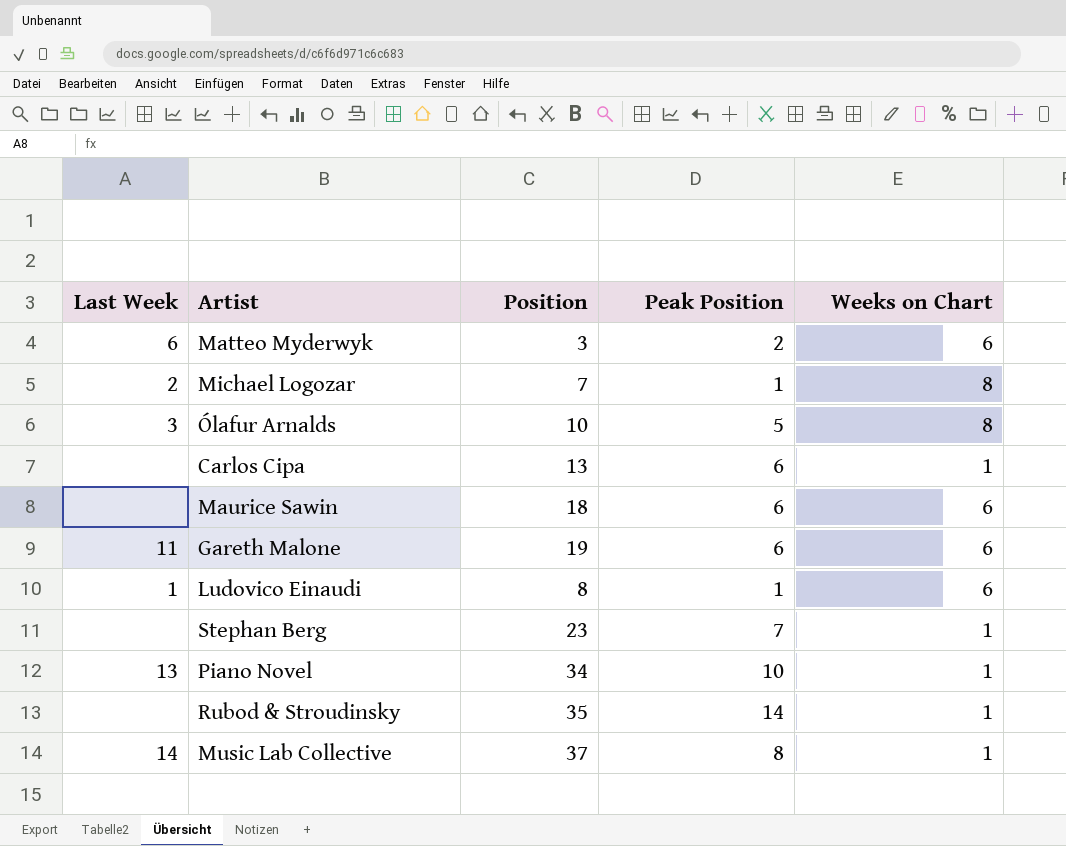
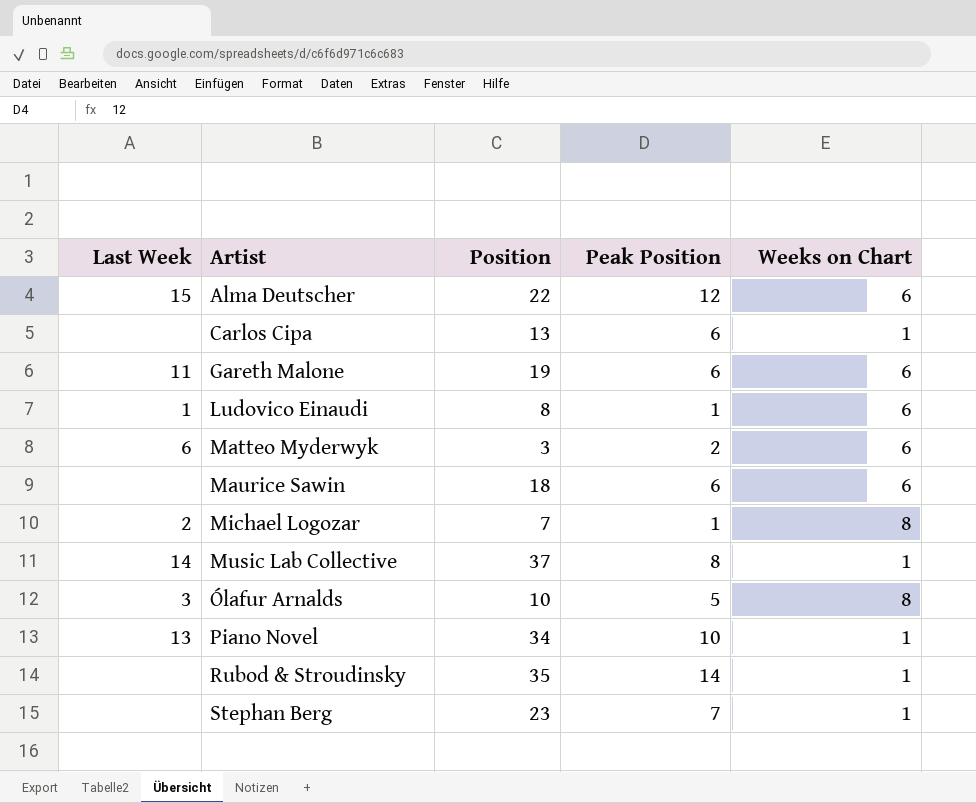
row order: none -> Artist ascending
row Alma Deutscher: none -> 15 | 22 | 12 | 6

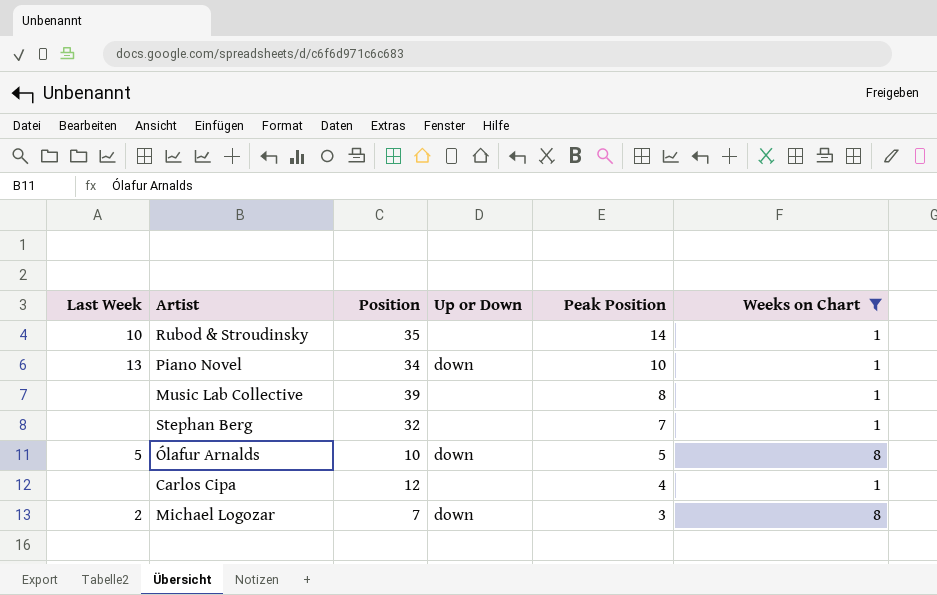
filter: none -> Weeks on Chart != 6
row order: Artist ascending -> Peak Position descending
column Up or Down | position: none -> 4
Rubod & Stroudinsky | Last Week: none -> 10
Music Lab Collective | Last Week: 14 -> none
Music Lab Collective | Position: 37 -> 39
Stephan Berg | Position: 23 -> 32
Ólafur Arnalds | Last Week: 3 -> 5
Carlos Cipa | Position: 13 -> 12
Carlos Cipa | Peak Position: 6 -> 4
Michael Logozar | Peak Position: 1 -> 3

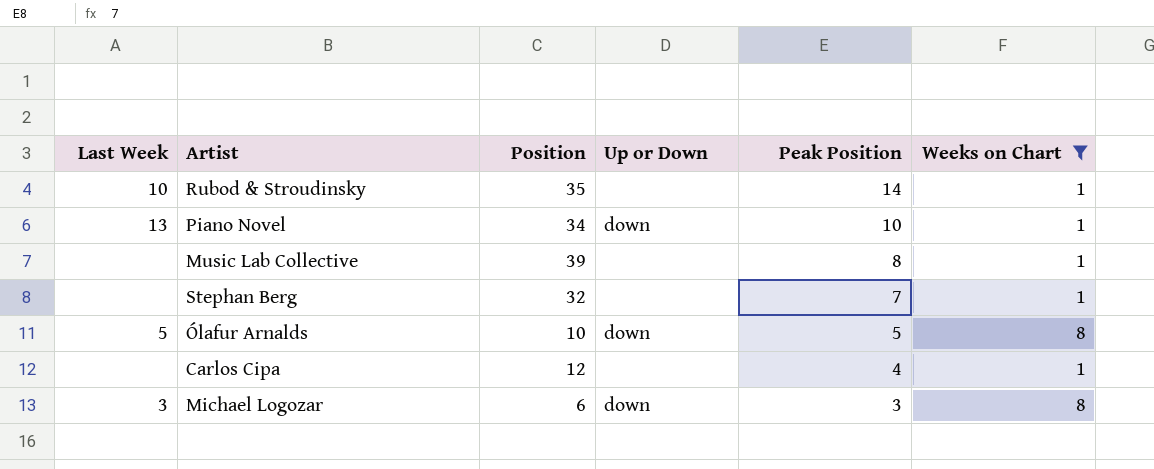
Michael Logozar | Last Week: 2 -> 3
Michael Logozar | Position: 7 -> 6

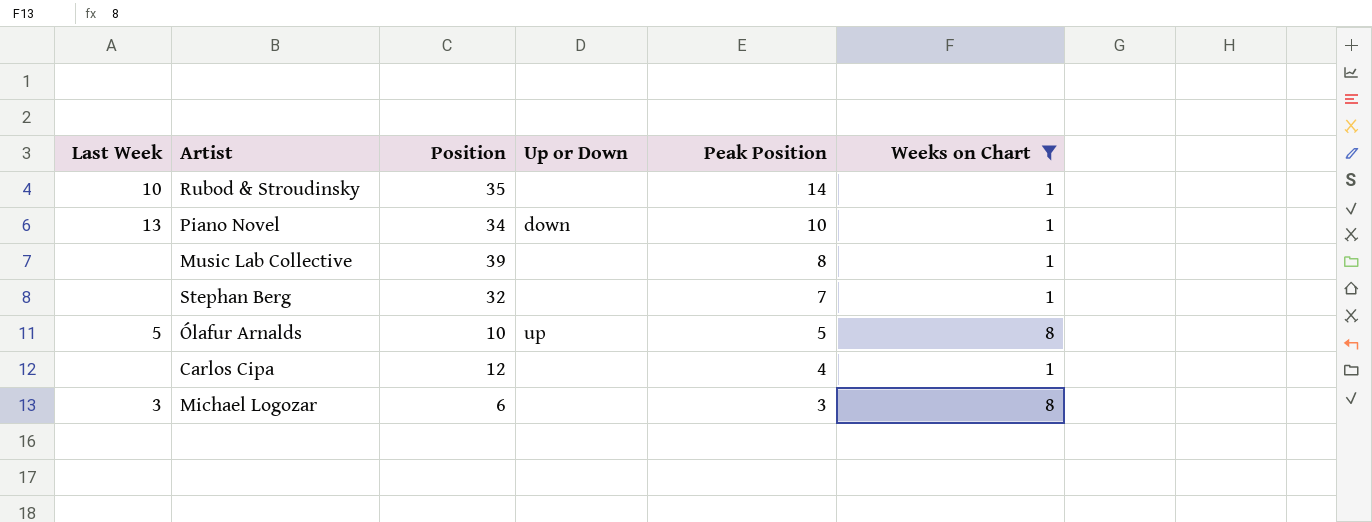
Ólafur Arnalds | Up or Down: down -> up
Michael Logozar | Up or Down: down -> none

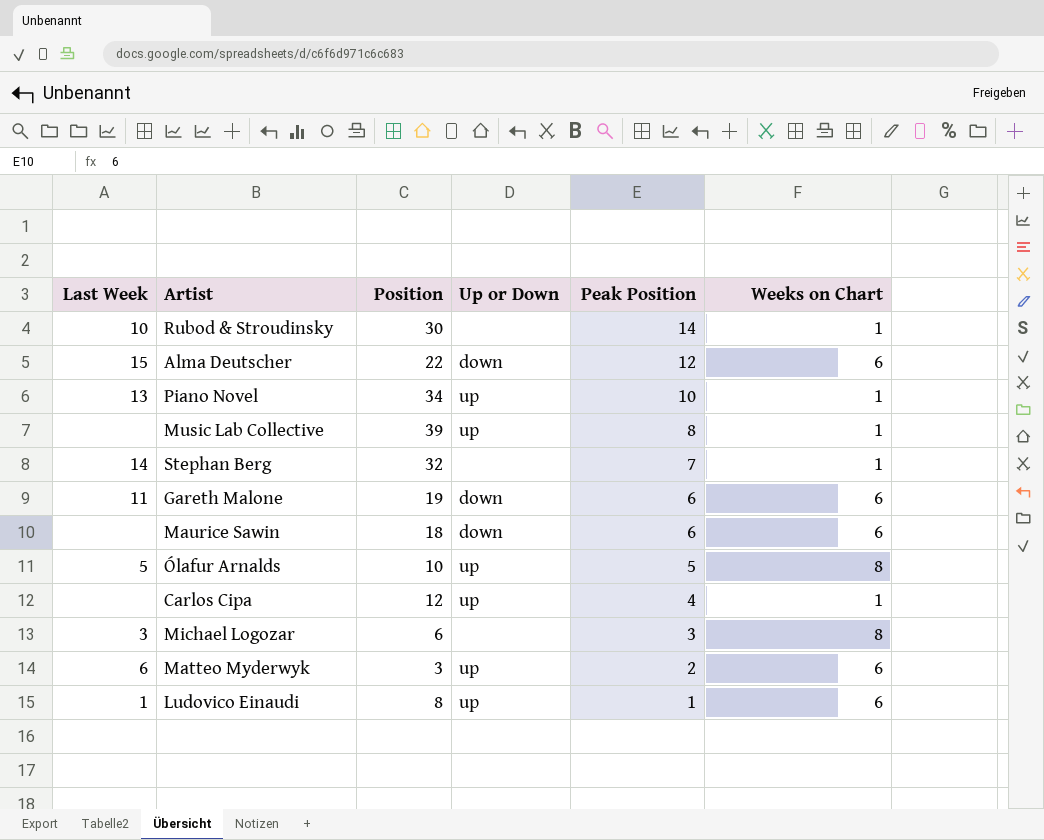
filter: Weeks on Chart != 6 -> none
Rubod & Stroudinsky | Position: 35 -> 30
Piano Novel | Up or Down: down -> up
Music Lab Collective | Up or Down: none -> up
Stephan Berg | Last Week: none -> 14
Carlos Cipa | Up or Down: none -> up

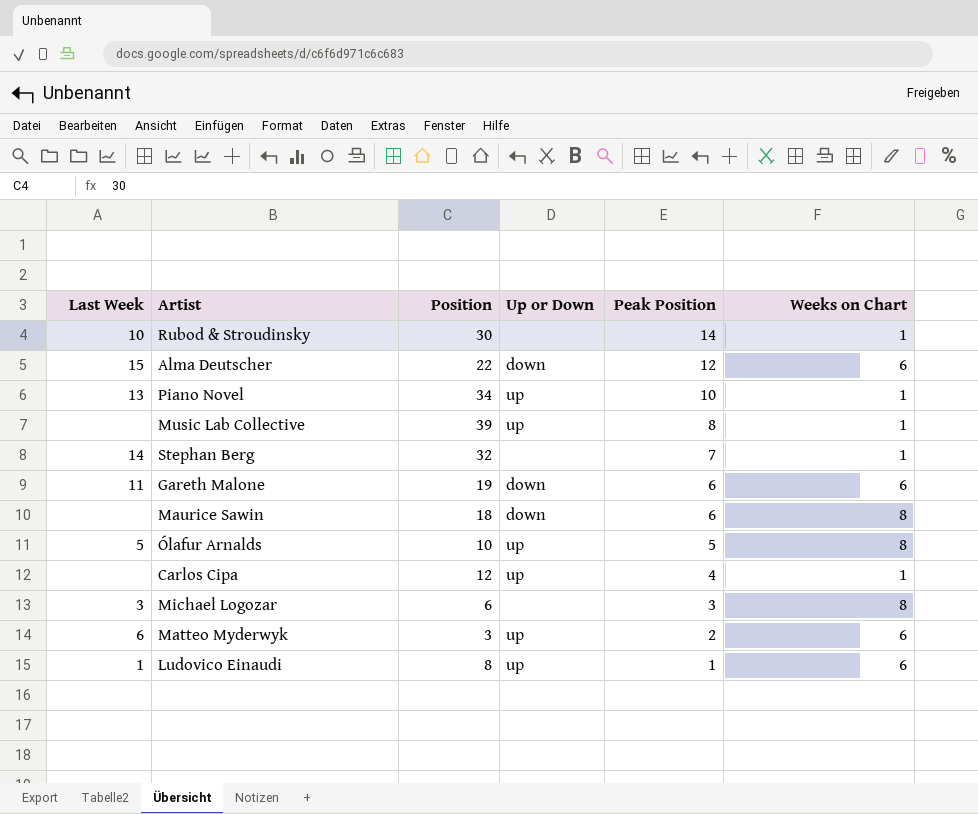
Maurice Sawin | Weeks on Chart: 6 -> 8

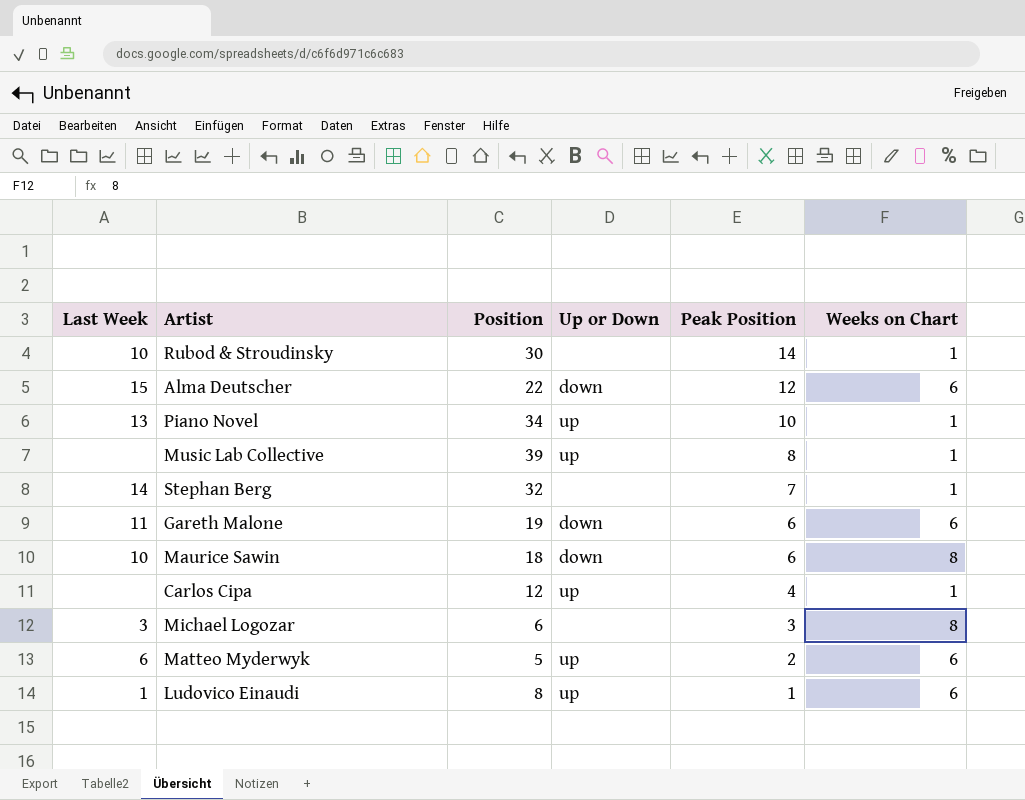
row Ólafur Arnalds: 5 | 10 | up | 5 | 8 -> none
Maurice Sawin | Last Week: none -> 10
Matteo Myderwyk | Position: 3 -> 5

